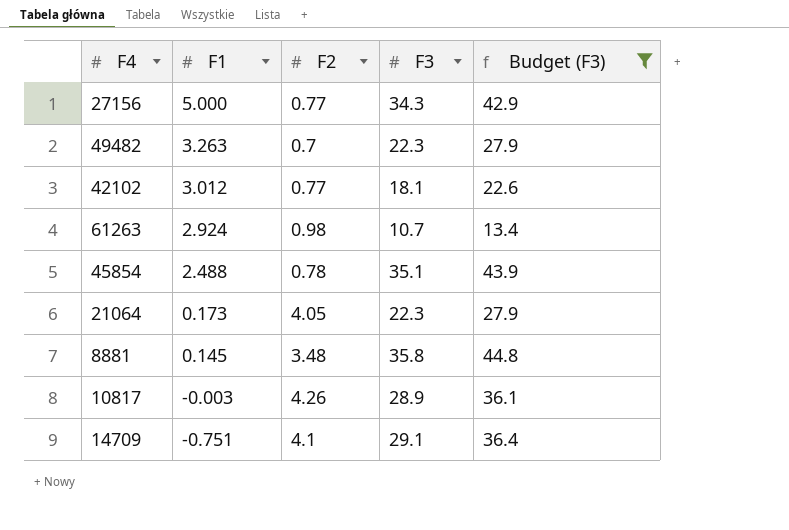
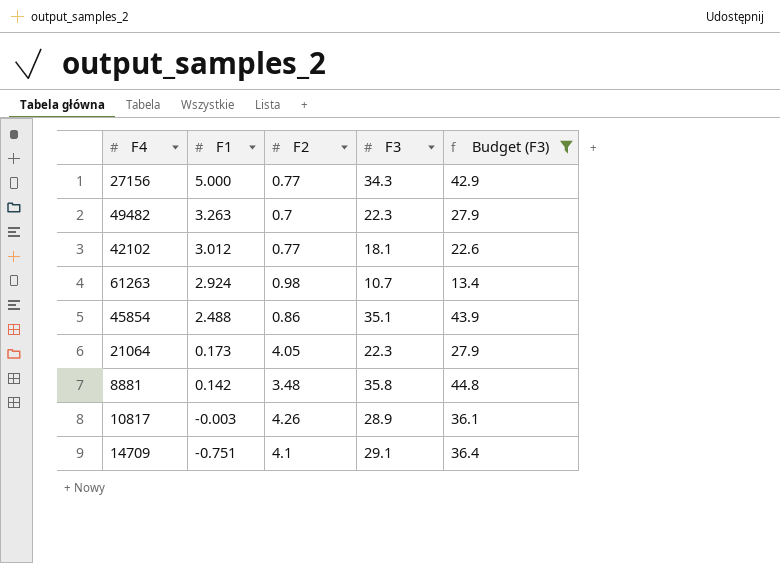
45854 | F2: 0.78 -> 0.86
8881 | F1: 0.145 -> 0.142

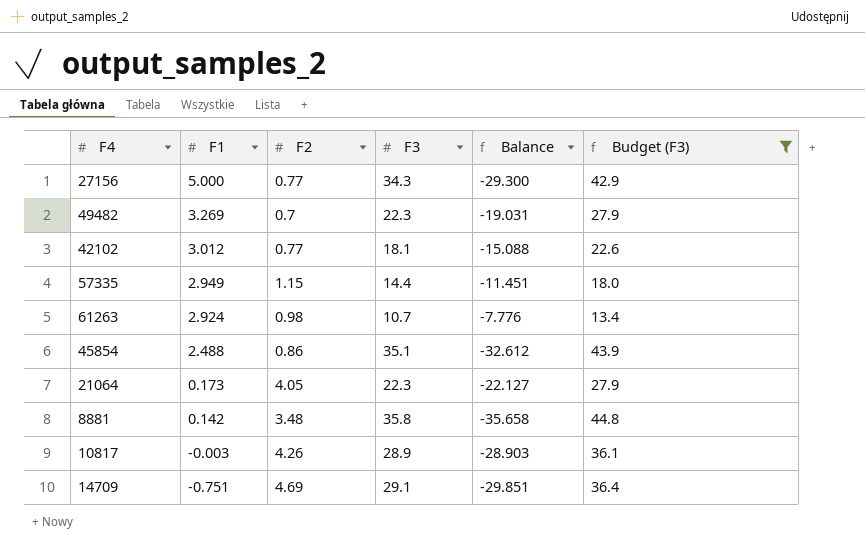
column Balance | formula: none -> [F1] - [F3]
49482 | F1: 3.263 -> 3.269
row 57335: none -> 2.949 | 1.15 | 14.4 | -11.451 | 18.0
14709 | F2: 4.1 -> 4.69

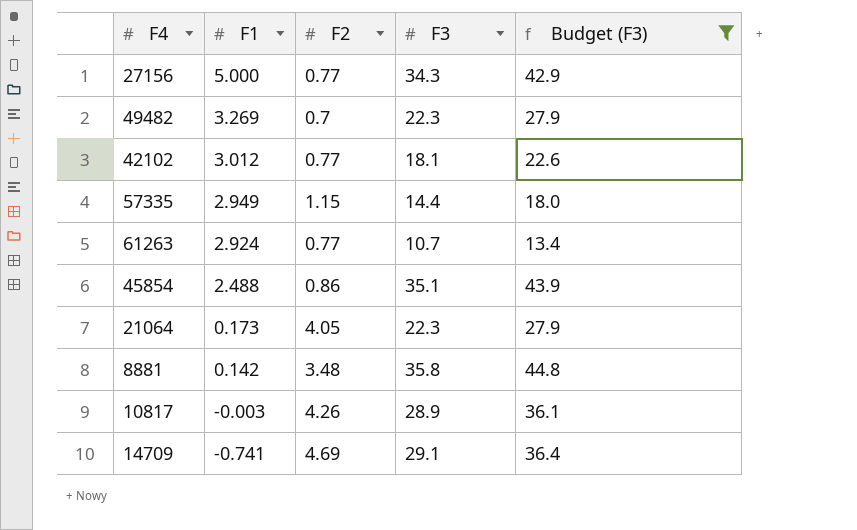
column Balance | formula: [F1] - [F3] -> none
61263 | F2: 0.98 -> 0.77
14709 | F1: -0.751 -> -0.741

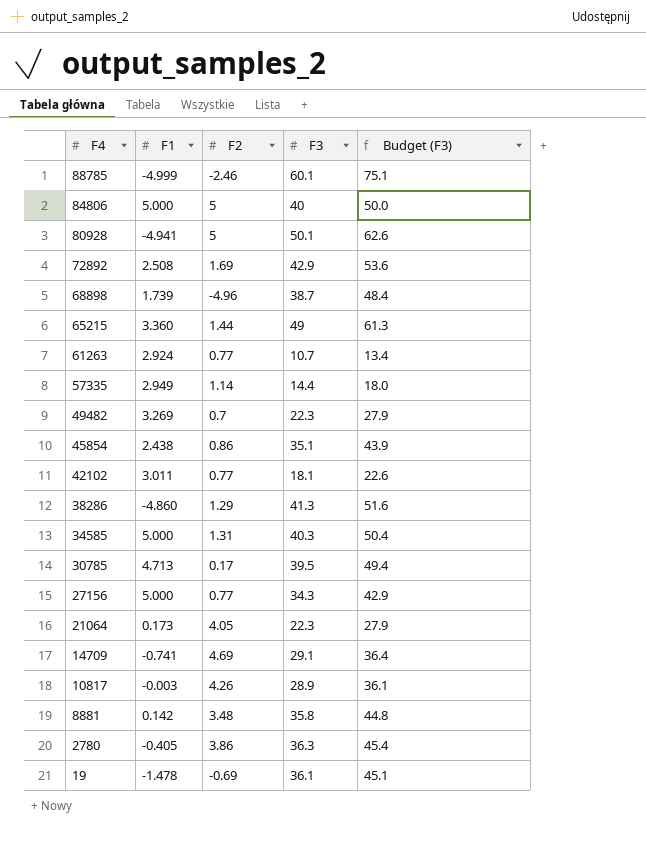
filter: Budget (F3) <= 44.8 -> none
row order: F1 descending -> F4 descending
57335 | F2: 1.15 -> 1.14
45854 | F1: 2.488 -> 2.438
42102 | F1: 3.012 -> 3.011

